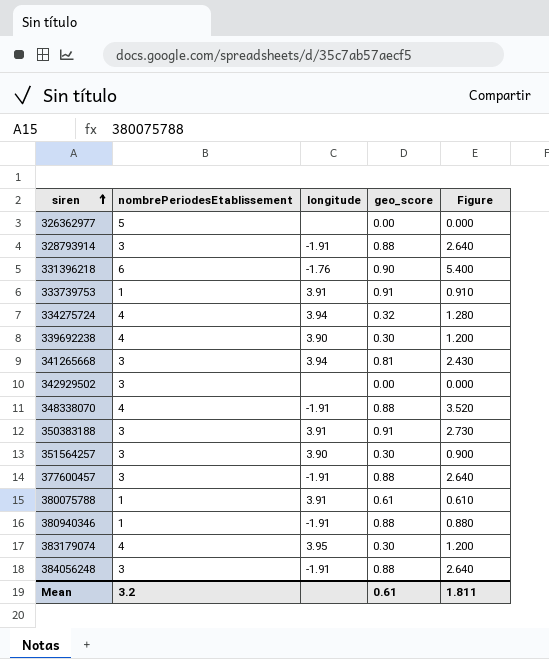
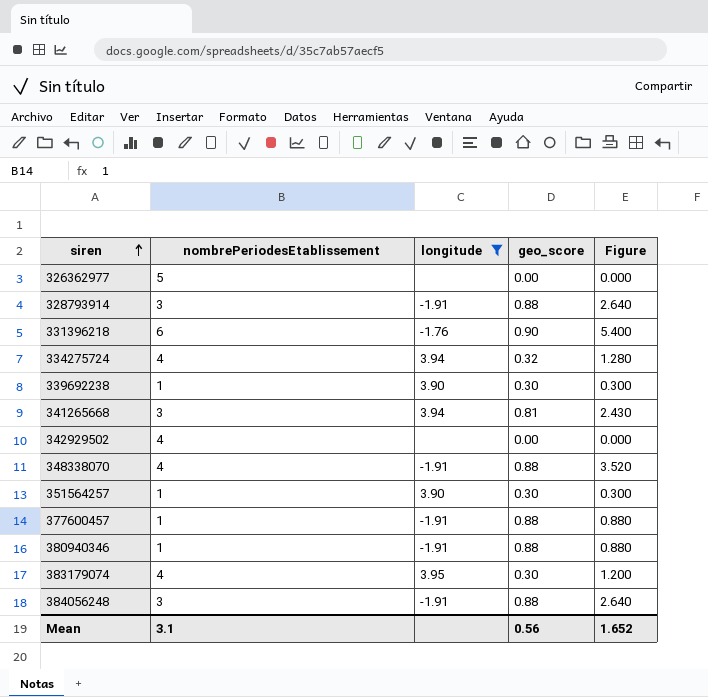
filter: none -> longitude != 3.91
339692238 | nombrePeriodesEtablissement: 4 -> 1
339692238 | Figure: 1.200 -> 0.300
342929502 | nombrePeriodesEtablissement: 3 -> 4
351564257 | nombrePeriodesEtablissement: 3 -> 1
351564257 | Figure: 0.900 -> 0.300
377600457 | nombrePeriodesEtablissement: 3 -> 1
377600457 | Figure: 2.640 -> 0.880
Mean | nombrePeriodesEtablissement: 3.2 -> 3.1
Mean | geo_score: 0.61 -> 0.56
Mean | Figure: 1.811 -> 1.652

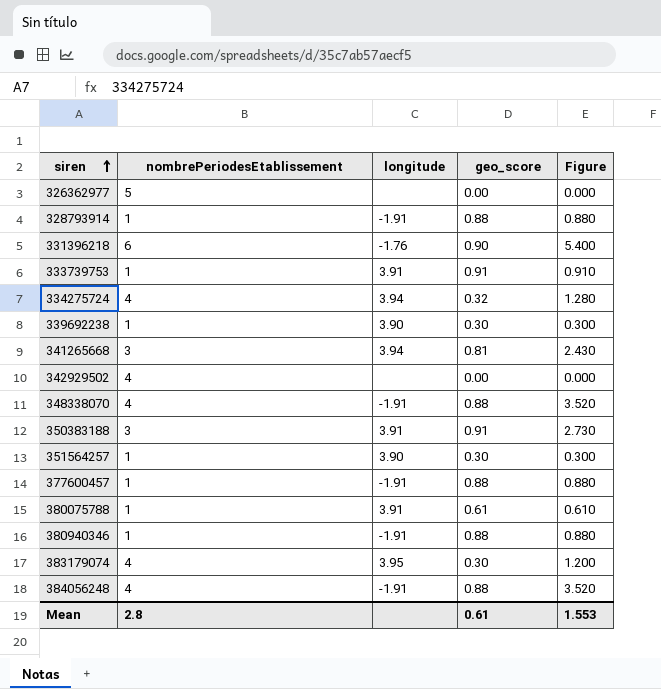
filter: longitude != 3.91 -> none
328793914 | nombrePeriodesEtablissement: 3 -> 1
328793914 | Figure: 2.640 -> 0.880
384056248 | nombrePeriodesEtablissement: 3 -> 4
384056248 | Figure: 2.640 -> 3.520
Mean | nombrePeriodesEtablissement: 3.1 -> 2.8
Mean | geo_score: 0.56 -> 0.61
Mean | Figure: 1.652 -> 1.553

